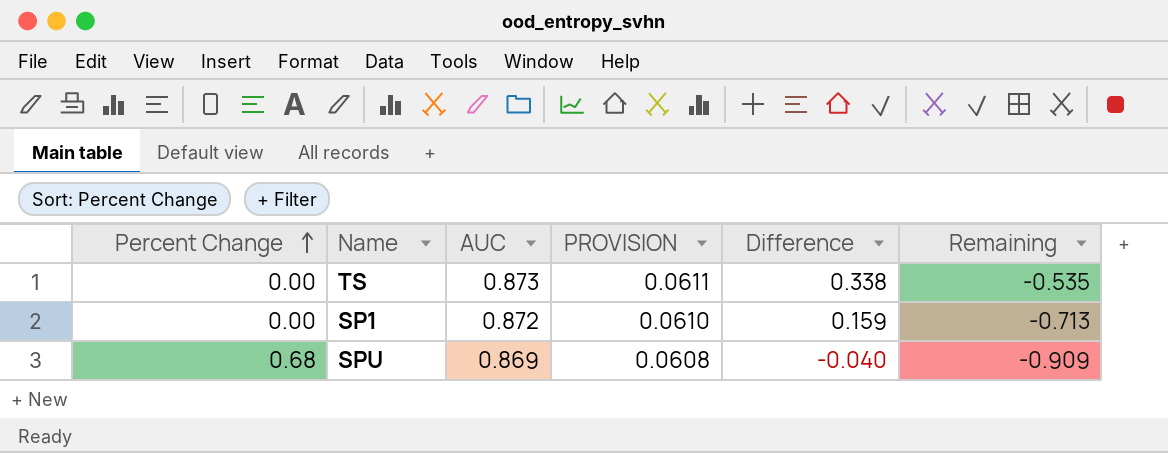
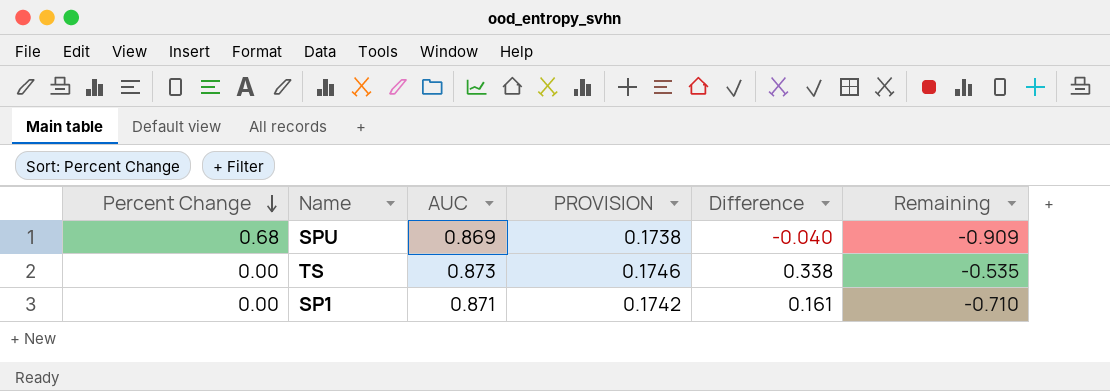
row order: Percent Change ascending -> Percent Change descending
column PROVISION | formula: [AUC] * 0.07 -> [AUC] * 0.2
SP1 | AUC: 0.872 -> 0.871
SP1 | Difference: 0.159 -> 0.161
SP1 | Remaining: -0.713 -> -0.710

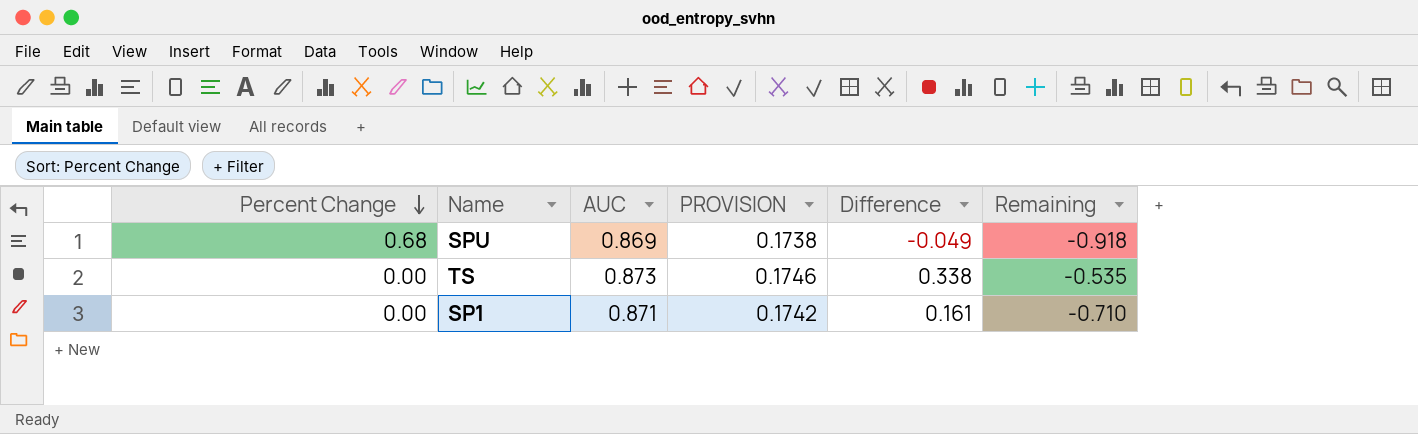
SPU | Difference: -0.040 -> -0.049
SPU | Remaining: -0.909 -> -0.918

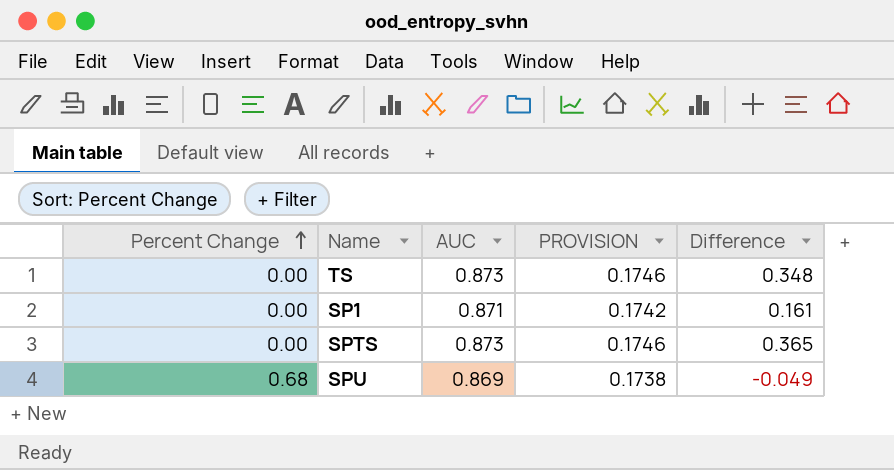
row order: Percent Change descending -> Percent Change ascending
column Remaining | formula: [Difference] - [AUC] -> none
TS | Difference: 0.338 -> 0.348
row SPTS: none -> 0.00 | 0.873 | 0.1746 | 0.365

